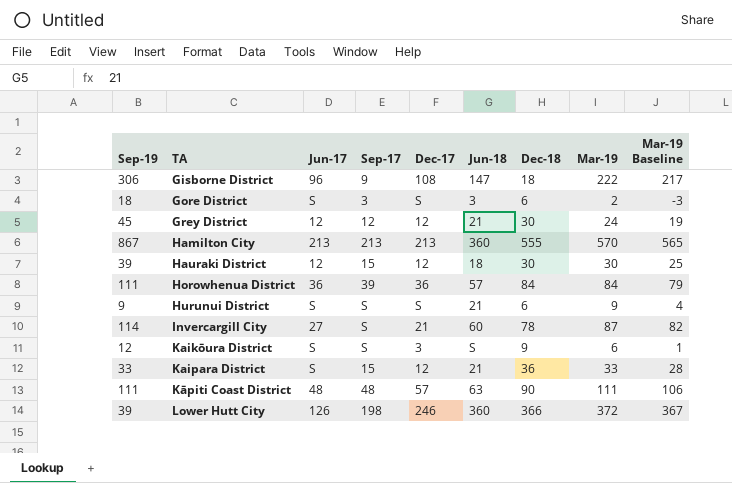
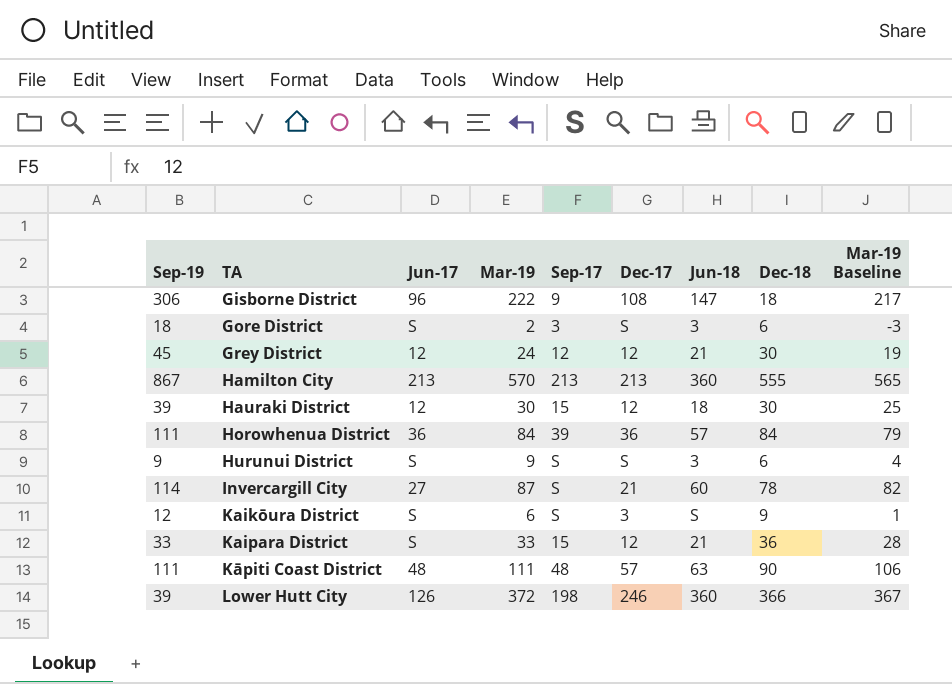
column Mar-19 | position: 8 -> 4
Hurunui District | Jun-18: 21 -> 3

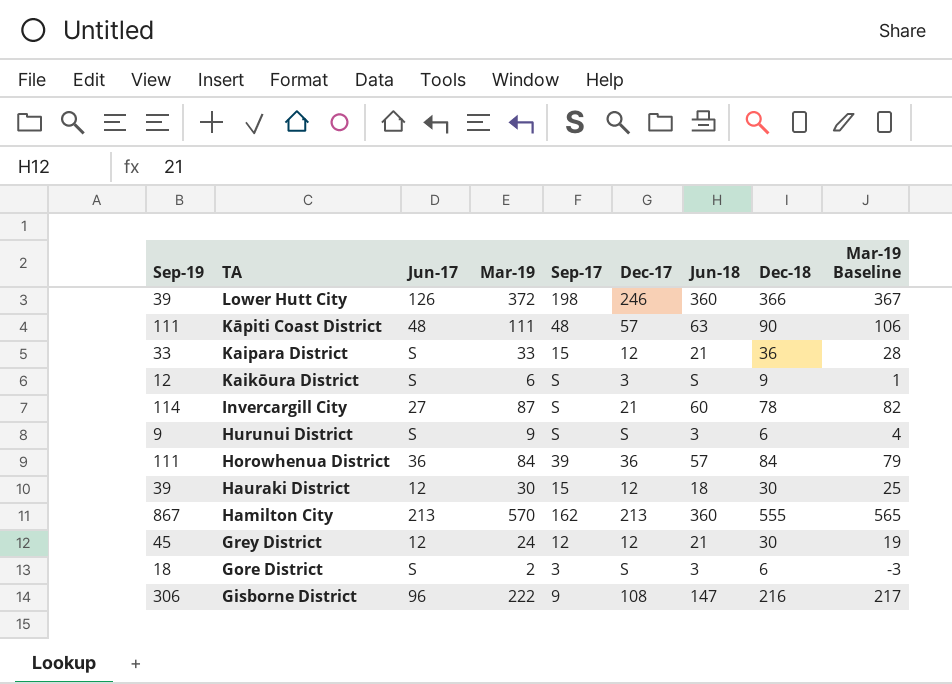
row order: TA ascending -> TA descending
Hamilton City | Sep-17: 213 -> 162
Gisborne District | Dec-18: 18 -> 216

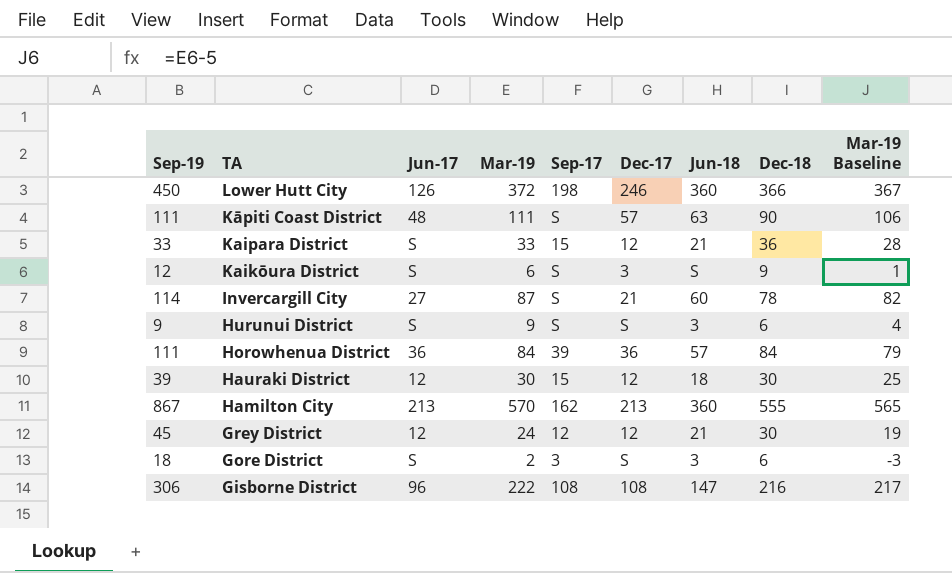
Lower Hutt City | Sep-19: 39 -> 450
Kāpiti Coast District | Sep-17: 48 -> S
Gisborne District | Sep-17: 9 -> 108

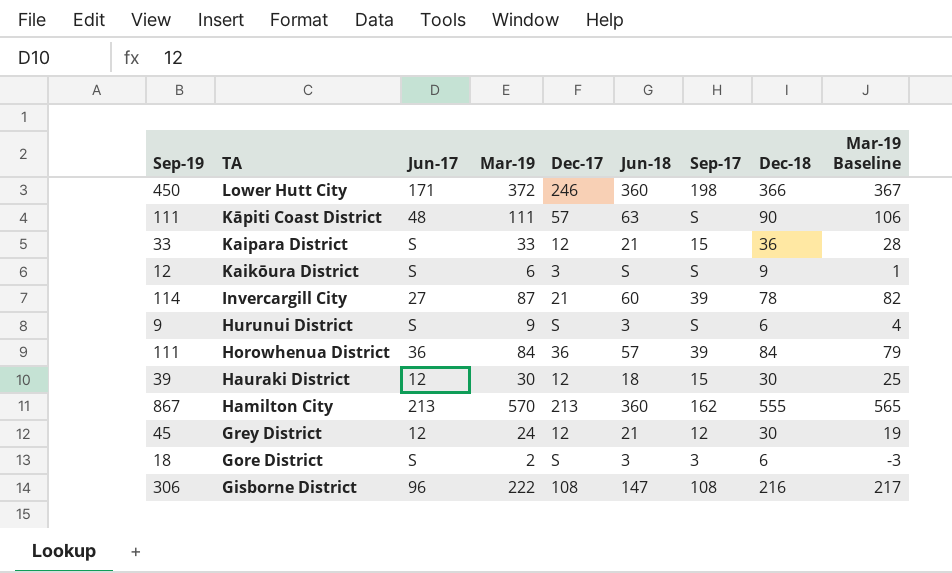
column Sep-17 | position: 5 -> 7
Lower Hutt City | Jun-17: 126 -> 171
Invercargill City | Sep-17: S -> 39

